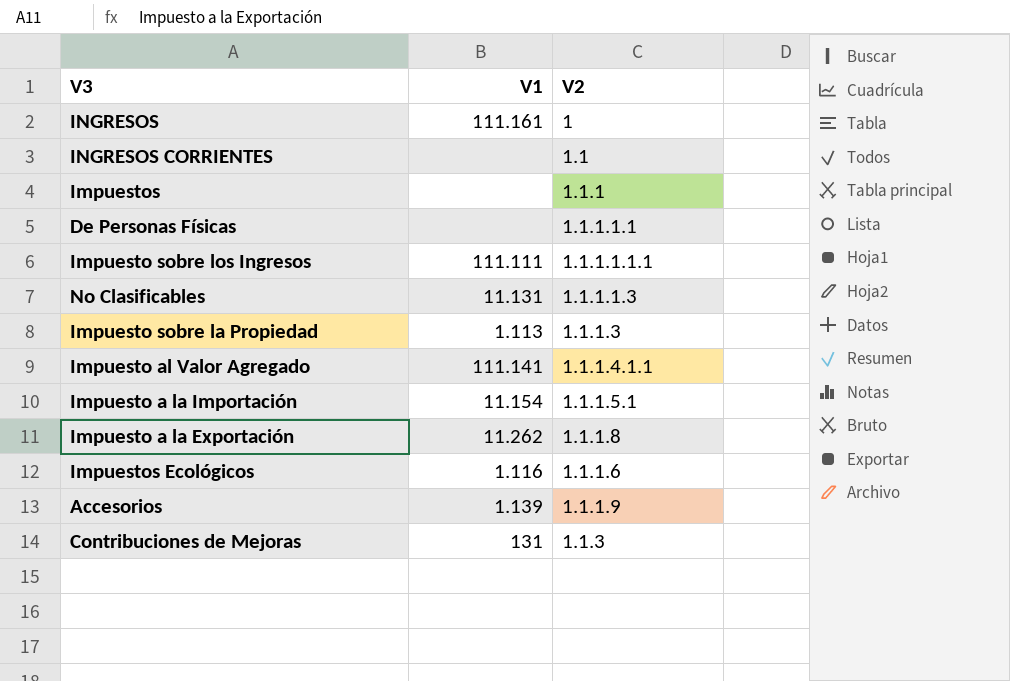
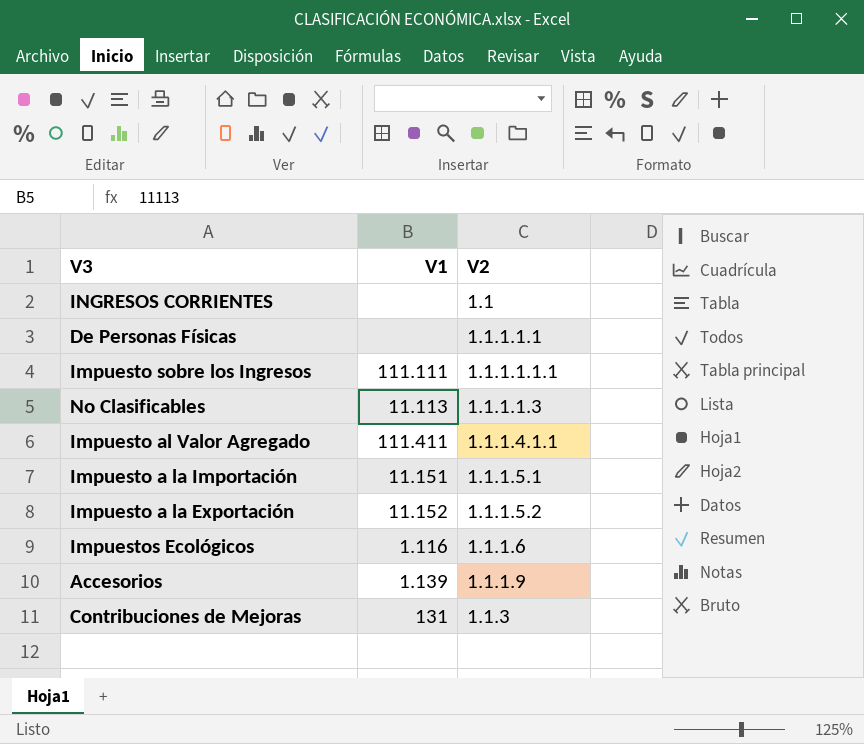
row INGRESOS: 111.161 | 1 -> none
row Impuestos: none | 1.1.1 -> none
row Impuesto sobre la Propiedad: 1.113 | 1.1.1.3 -> none
No Clasificables | V1: 11.131 -> 11.113
Impuesto al Valor Agregado | V1: 111.141 -> 111.411
Impuesto a la Importación | V1: 11.154 -> 11.151
Impuesto a la Exportación | V1: 11.262 -> 11.152
Impuesto a la Exportación | V2: 1.1.1.8 -> 1.1.1.5.2

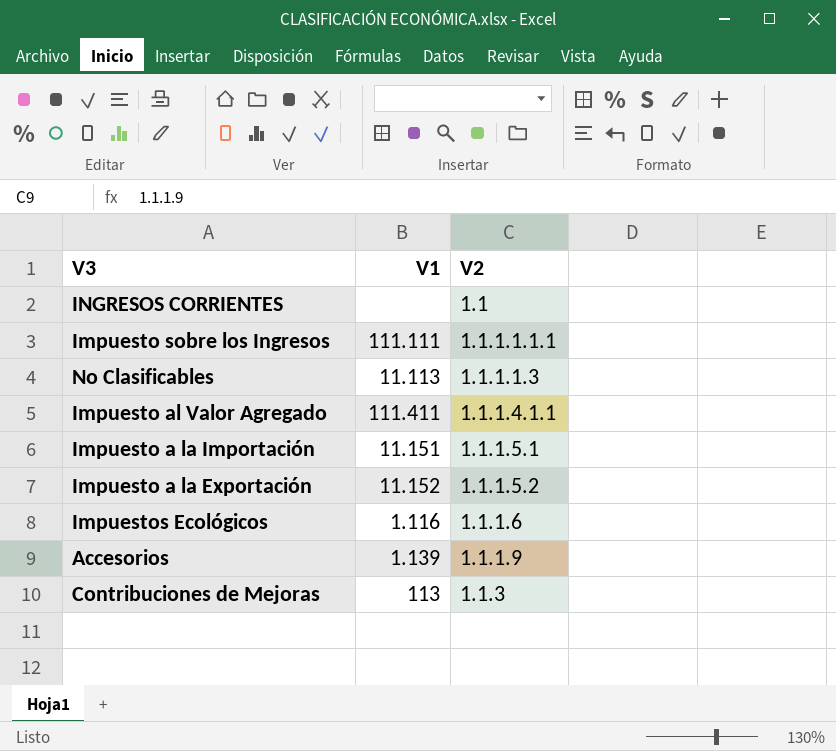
row De Personas Físicas: none | 1.1.1.1.1 -> none
Contribuciones de Mejoras | V1: 131 -> 113

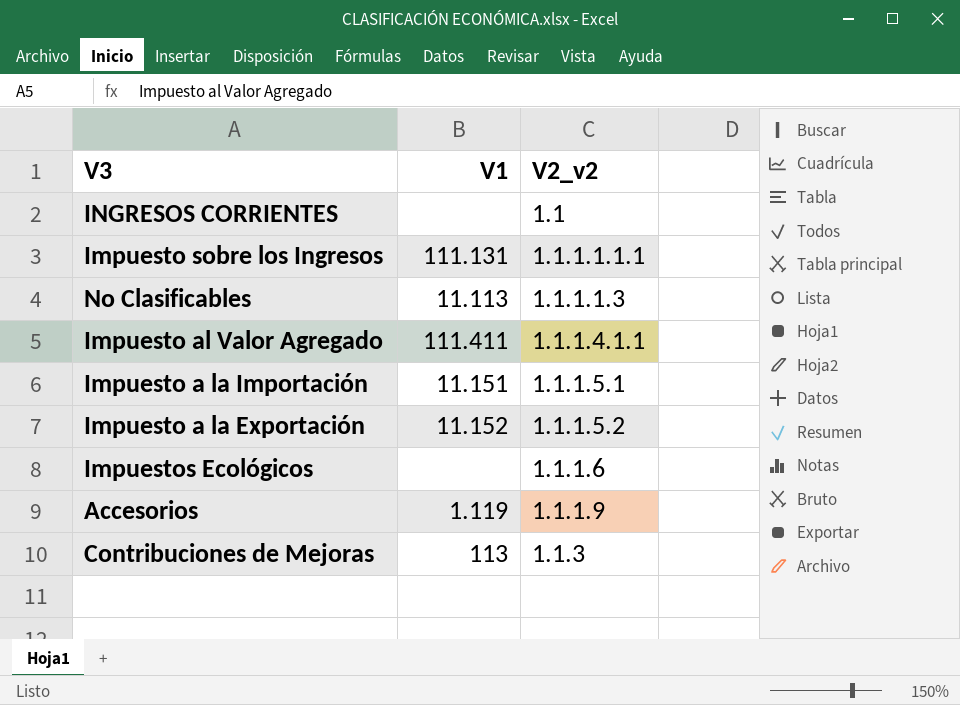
column name: V2 -> V2_v2
Impuesto sobre los Ingresos | V1: 111.111 -> 111.131
Impuestos Ecológicos | V1: 1.116 -> none
Accesorios | V1: 1.139 -> 1.119

